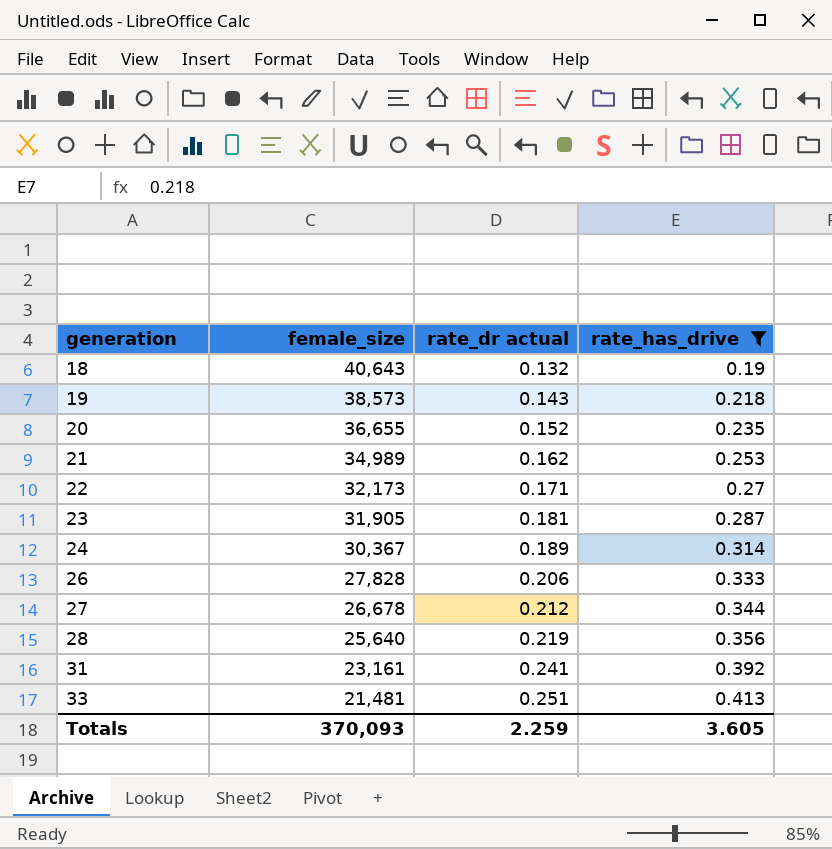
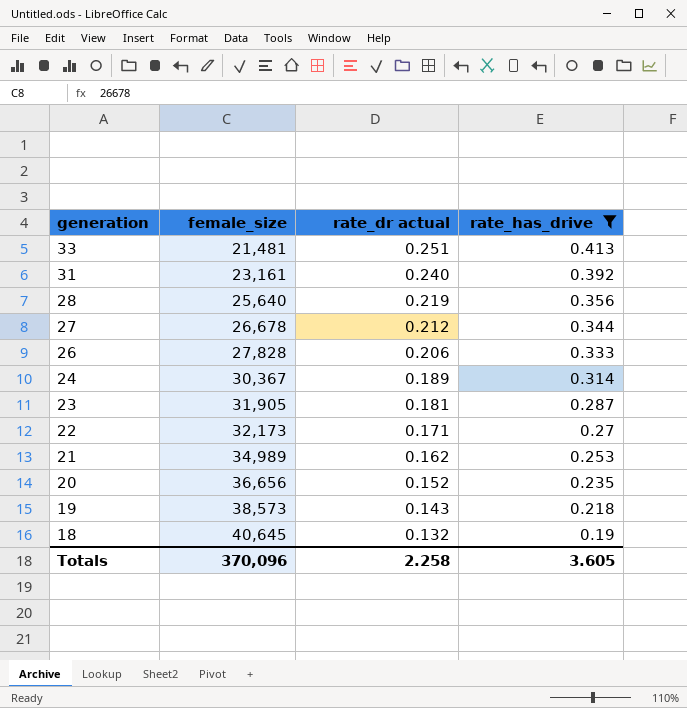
row order: generation ascending -> generation descending
31 | rate_dr actual: 0.241 -> 0.240
20 | female_size: 36,655 -> 36,656
18 | female_size: 40,643 -> 40,645
Totals | female_size: 370,093 -> 370,096
Totals | rate_dr actual: 2.259 -> 2.258

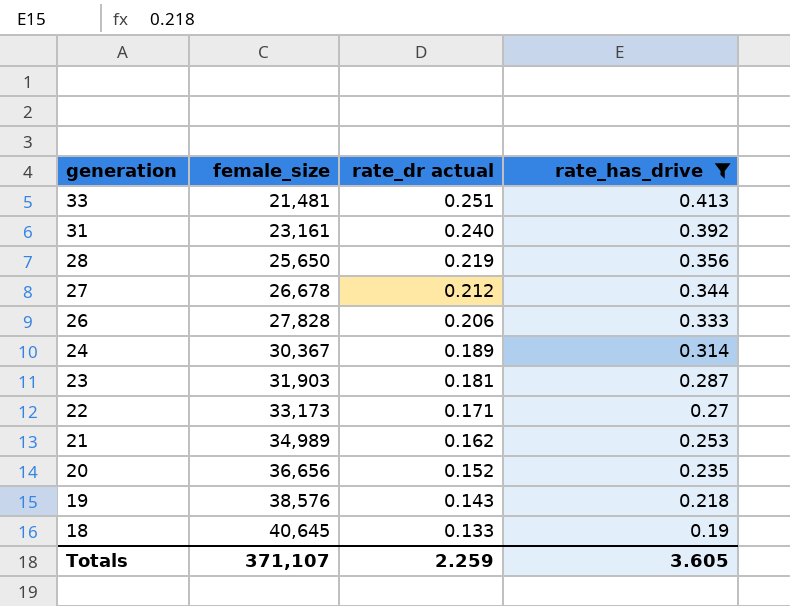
28 | female_size: 25,640 -> 25,650
23 | female_size: 31,905 -> 31,903
22 | female_size: 32,173 -> 33,173
19 | female_size: 38,573 -> 38,576
18 | rate_dr actual: 0.132 -> 0.133
Totals | female_size: 370,096 -> 371,107
Totals | rate_dr actual: 2.258 -> 2.259

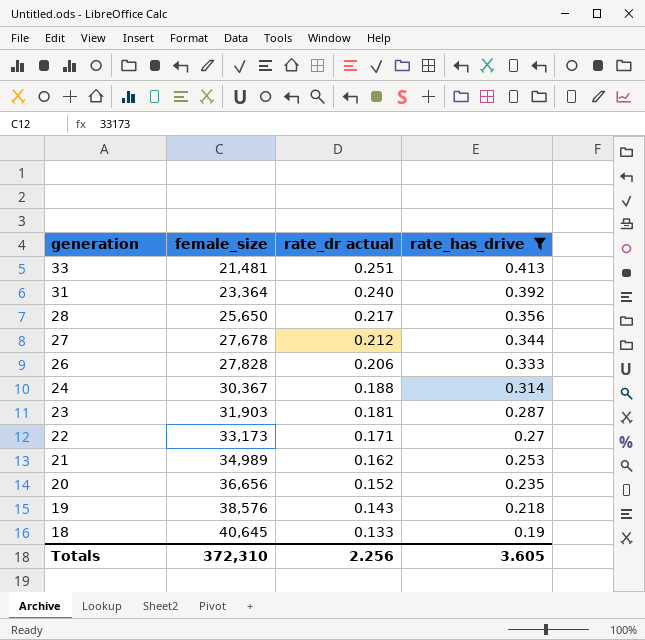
31 | female_size: 23,161 -> 23,364
28 | rate_dr actual: 0.219 -> 0.217
27 | female_size: 26,678 -> 27,678
24 | rate_dr actual: 0.189 -> 0.188
Totals | female_size: 371,107 -> 372,310
Totals | rate_dr actual: 2.259 -> 2.256

